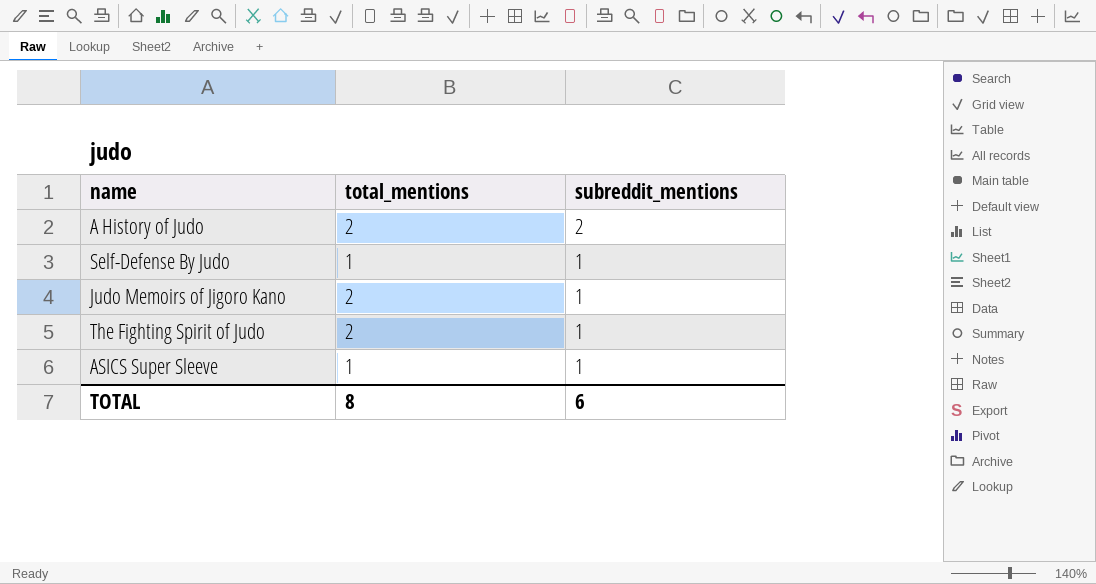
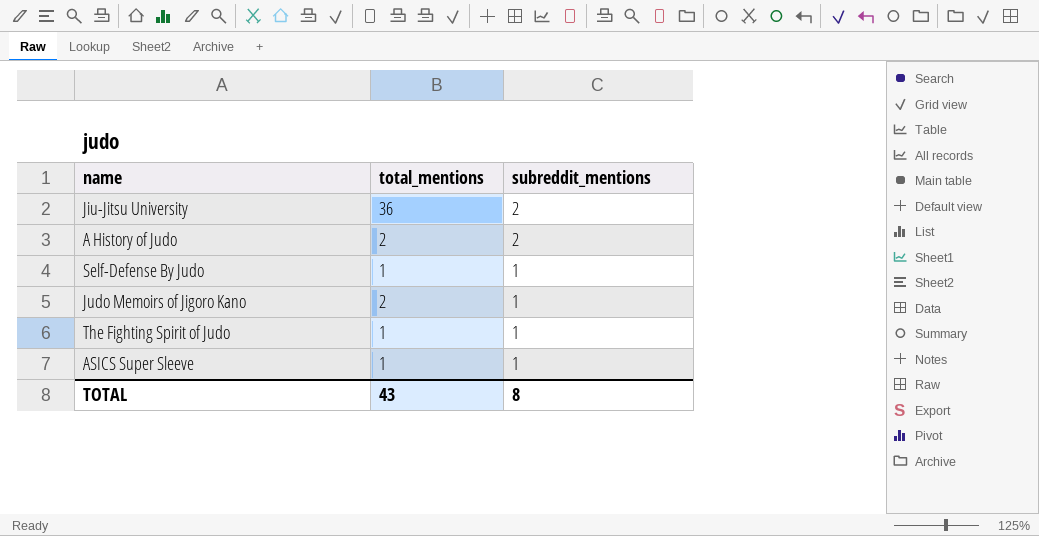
row Jiu-Jitsu University: none -> 36 | 2
The Fighting Spirit of Judo | total_mentions: 2 -> 1
TOTAL | total_mentions: 8 -> 43
TOTAL | subreddit_mentions: 6 -> 8

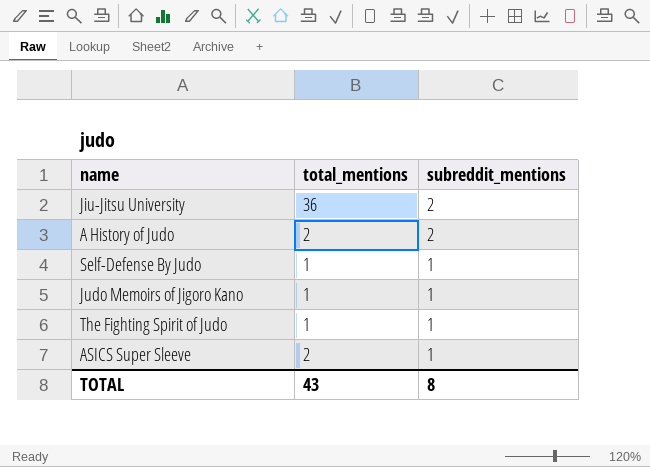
Judo Memoirs of Jigoro Kano | total_mentions: 2 -> 1
ASICS Super Sleeve | total_mentions: 1 -> 2

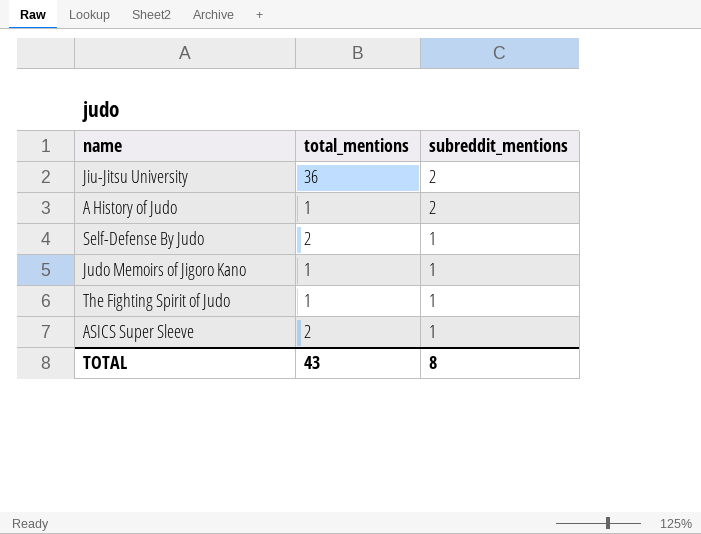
A History of Judo | total_mentions: 2 -> 1
Self-Defense By Judo | total_mentions: 1 -> 2

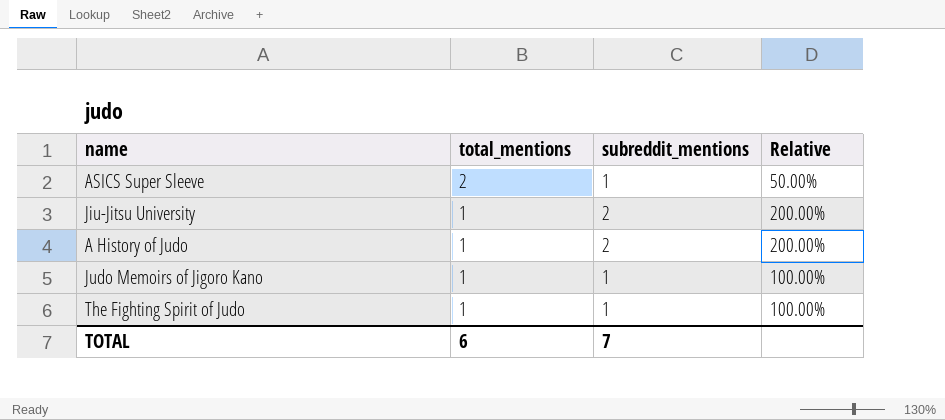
row order: subreddit_mentions descending -> total_mentions descending
column Relative | formula: none -> [subreddit_mentions] / [total_mentions]
row Self-Defense By Judo: 2 | 1 -> none
Jiu-Jitsu University | total_mentions: 36 -> 1
TOTAL | total_mentions: 43 -> 6
TOTAL | subreddit_mentions: 8 -> 7

